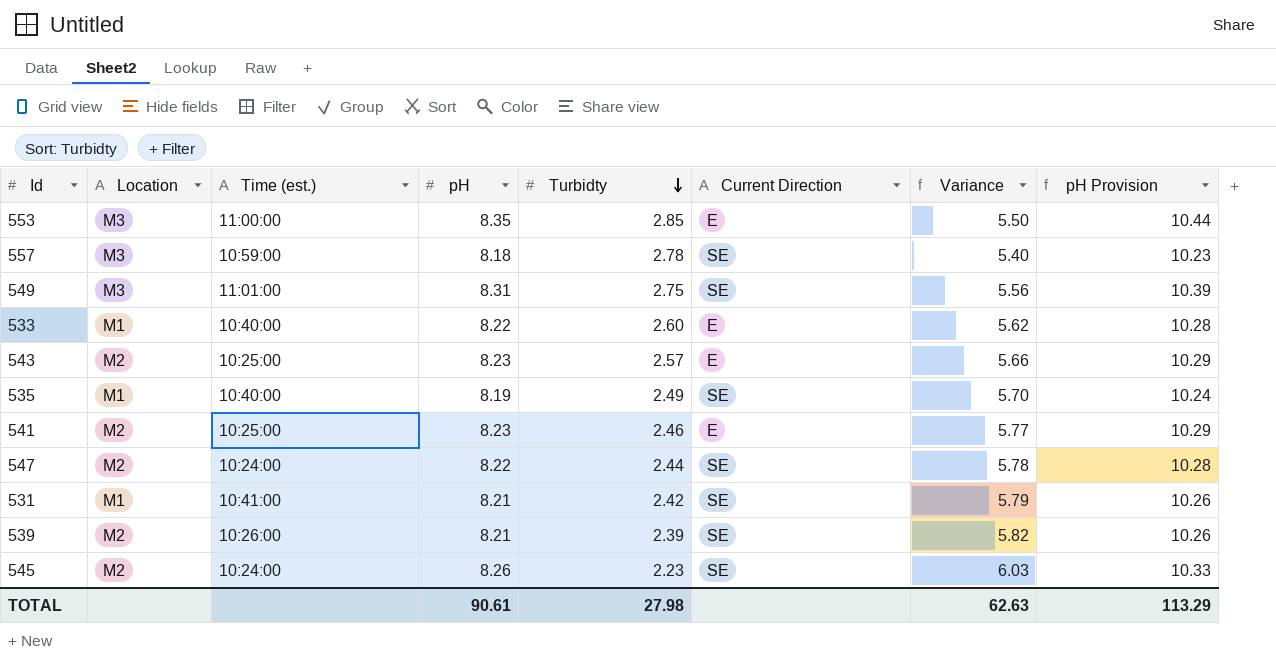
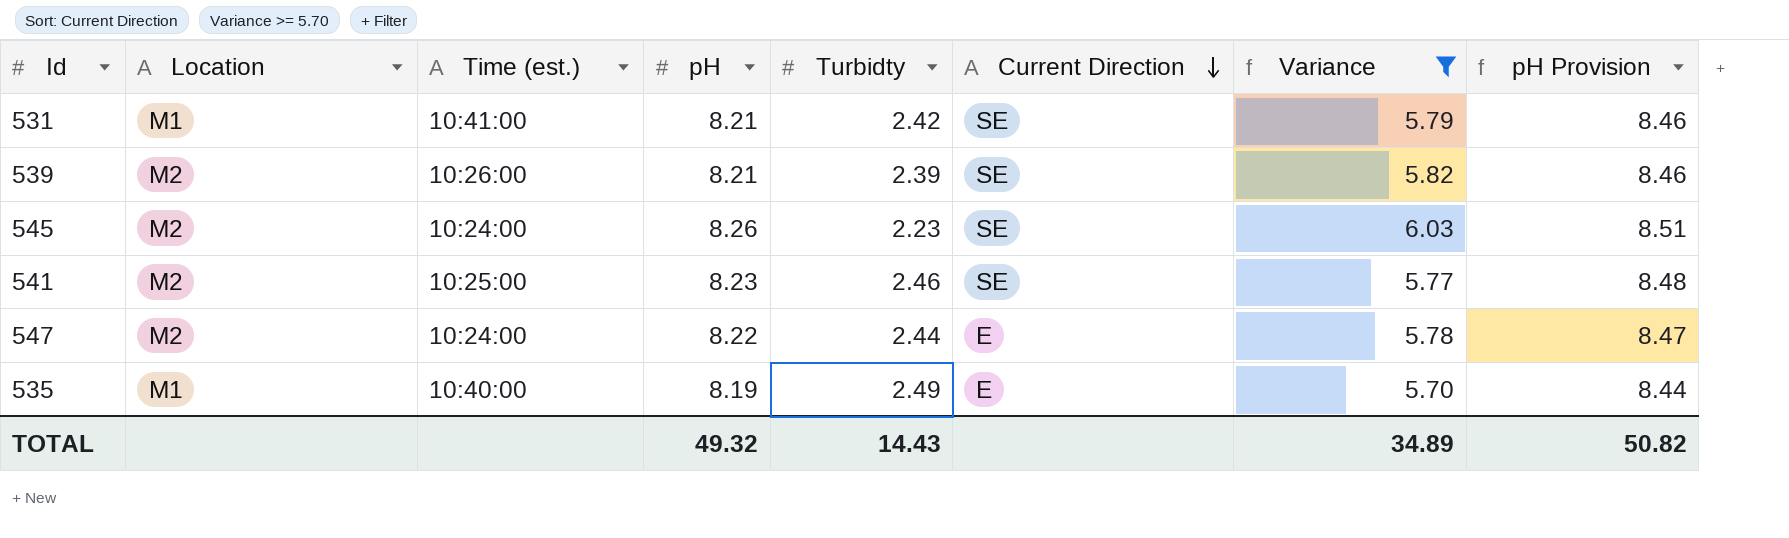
filter: none -> Variance >= 5.70
row order: Turbidty descending -> Current Direction descending
column pH Provision | formula: [pH] * 1.25 -> [pH] * 1.03
541 | Current Direction: E -> SE
547 | Current Direction: SE -> E
535 | Current Direction: SE -> E
TOTAL | pH: 90.61 -> 49.32
TOTAL | Turbidty: 27.98 -> 14.43
TOTAL | Variance: 62.63 -> 34.89
TOTAL | pH Provision: 113.29 -> 50.82

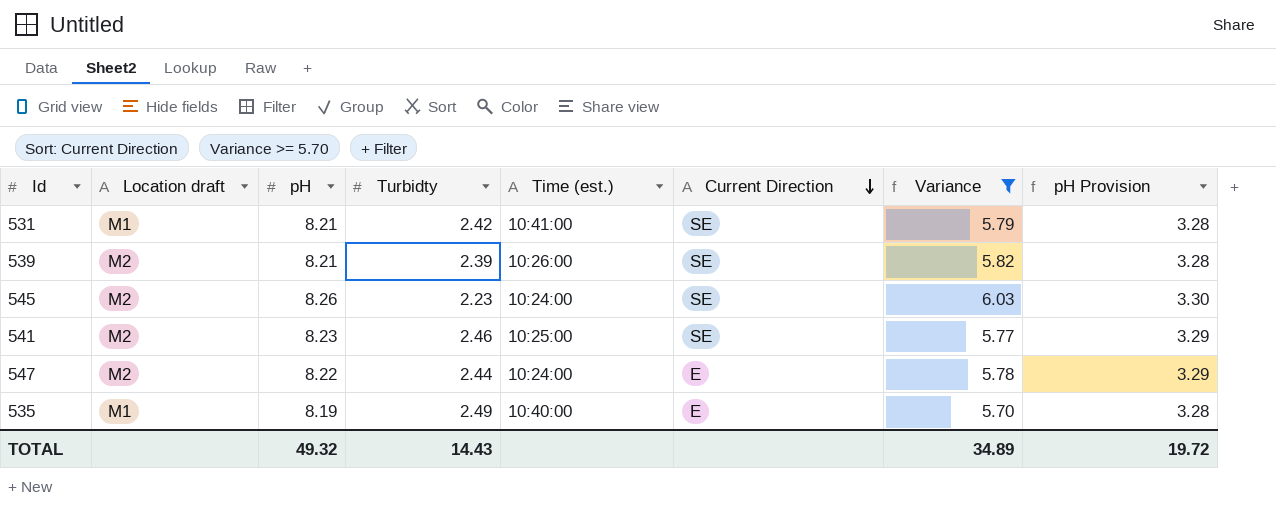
column name: Location -> Location draft
column Time (est.) | position: 3 -> 5
column pH Provision | formula: [pH] * 1.03 -> [pH] * 0.4
TOTAL | pH Provision: 50.82 -> 19.72

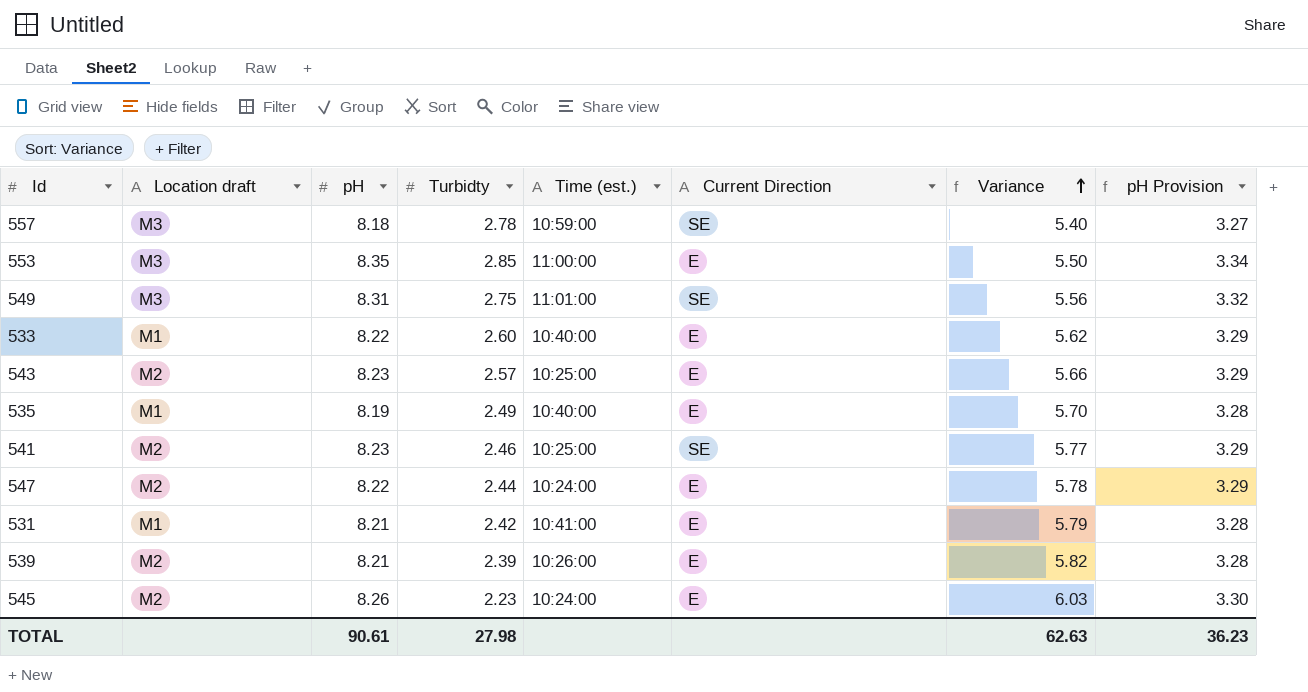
filter: Variance >= 5.70 -> none
row order: Current Direction descending -> Variance ascending
531 | Current Direction: SE -> E
539 | Current Direction: SE -> E
545 | Current Direction: SE -> E
TOTAL | pH: 49.32 -> 90.61
TOTAL | Turbidty: 14.43 -> 27.98
TOTAL | Variance: 34.89 -> 62.63
TOTAL | pH Provision: 19.72 -> 36.23

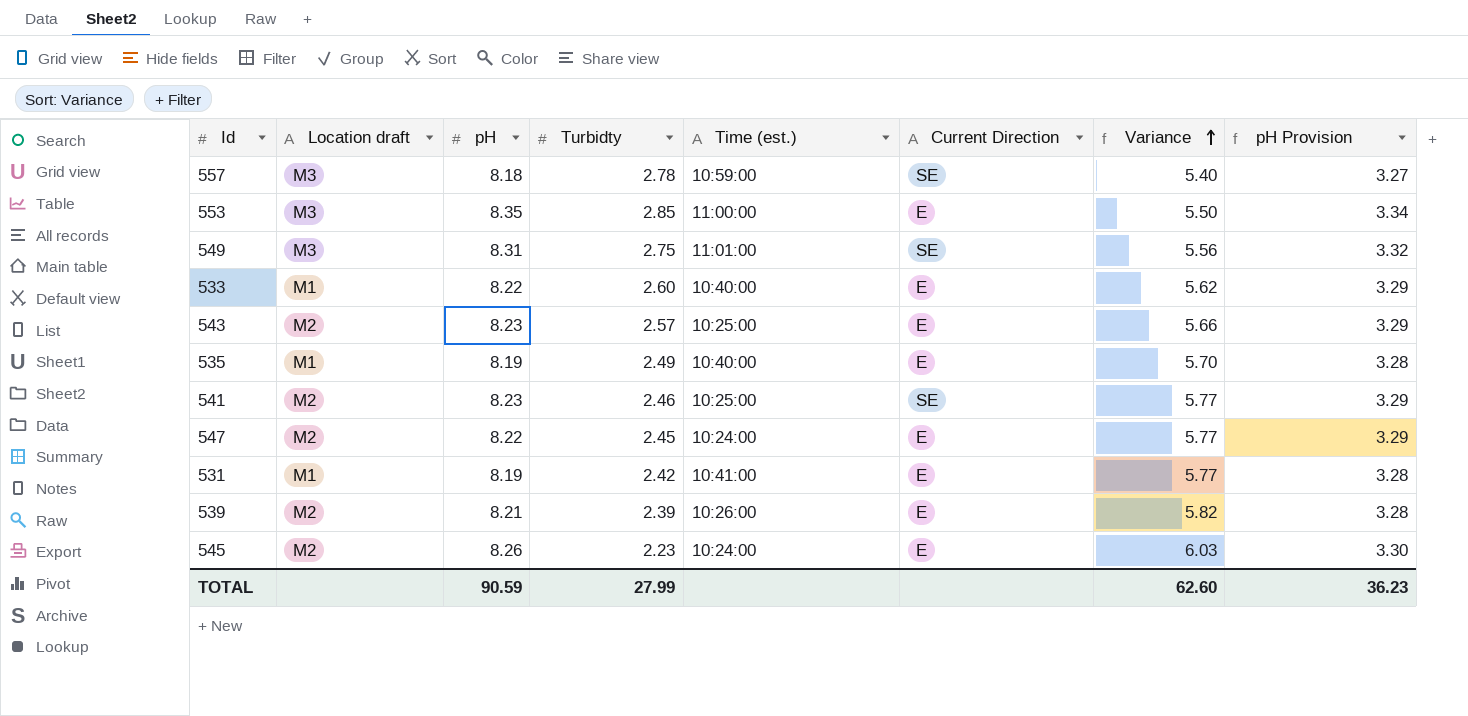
547 | Turbidty: 2.44 -> 2.45
547 | Variance: 5.78 -> 5.77
531 | pH: 8.21 -> 8.19
531 | Variance: 5.79 -> 5.77
TOTAL | pH: 90.61 -> 90.59
TOTAL | Turbidty: 27.98 -> 27.99
TOTAL | Variance: 62.63 -> 62.60

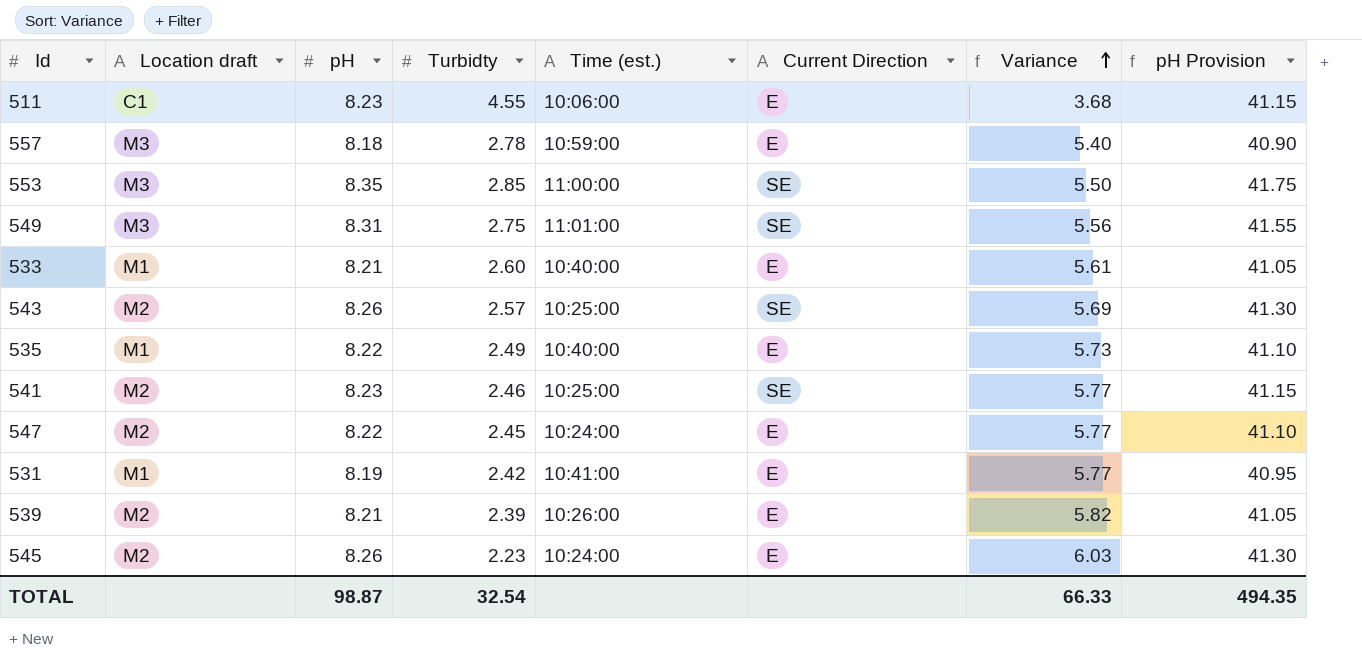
column pH Provision | formula: [pH] * 0.4 -> [pH] * 5
row 511: none -> C1 | 8.23 | 4.55 | 10:06:00 | E | 3.68 | 41.15
557 | Current Direction: SE -> E
553 | Current Direction: E -> SE
533 | pH: 8.22 -> 8.21
533 | Variance: 5.62 -> 5.61
543 | pH: 8.23 -> 8.26
543 | Current Direction: E -> SE
543 | Variance: 5.66 -> 5.69
535 | pH: 8.19 -> 8.22
535 | Variance: 5.70 -> 5.73
TOTAL | pH: 90.59 -> 98.87
TOTAL | Turbidty: 27.99 -> 32.54
TOTAL | Variance: 62.60 -> 66.33
TOTAL | pH Provision: 36.23 -> 494.35

